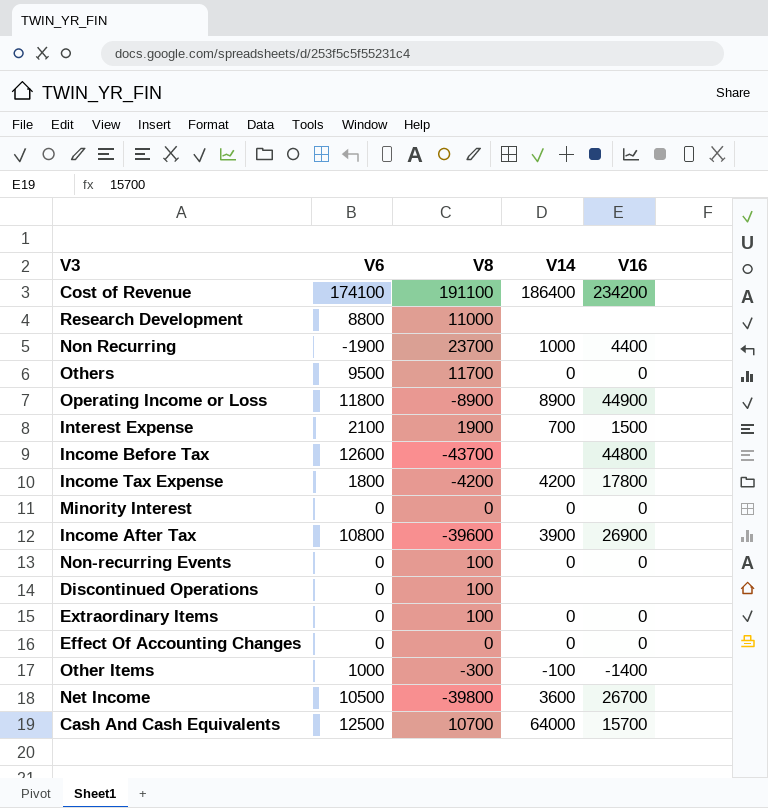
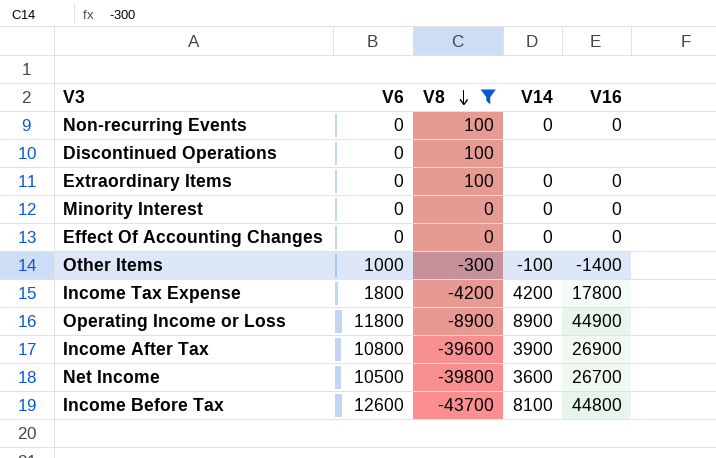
filter: none -> V8 <= 100
row order: none -> V8 descending
Income Before Tax | V14: none -> 8100

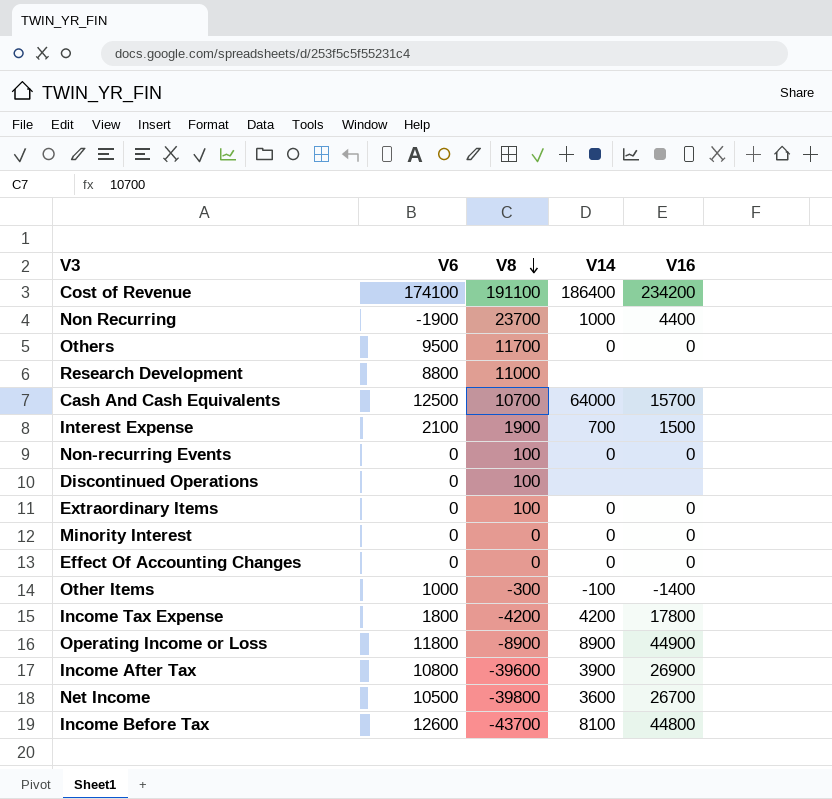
filter: V8 <= 100 -> none

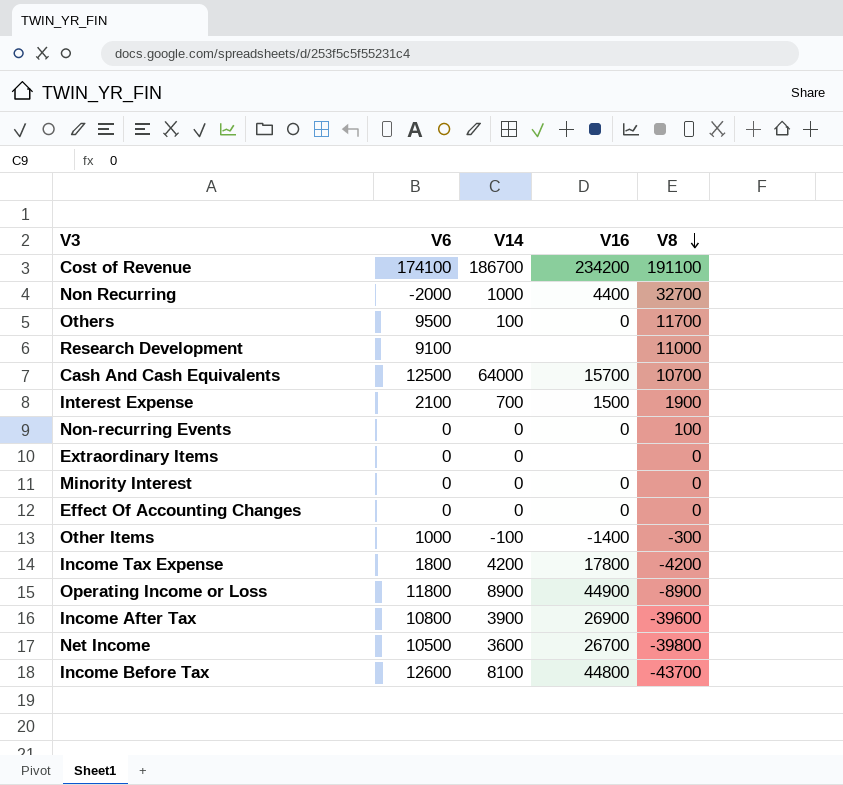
column V8 | position: 3 -> 5
row Discontinued Operations: 0 | 100 | none | none -> none
Cost of Revenue | V14: 186400 -> 186700
Non Recurring | V6: -1900 -> -2000
Non Recurring | V8: 23700 -> 32700
Others | V14: 0 -> 100
Research Development | V6: 8800 -> 9100
Extraordinary Items | V16: 0 -> none
Extraordinary Items | V8: 100 -> 0

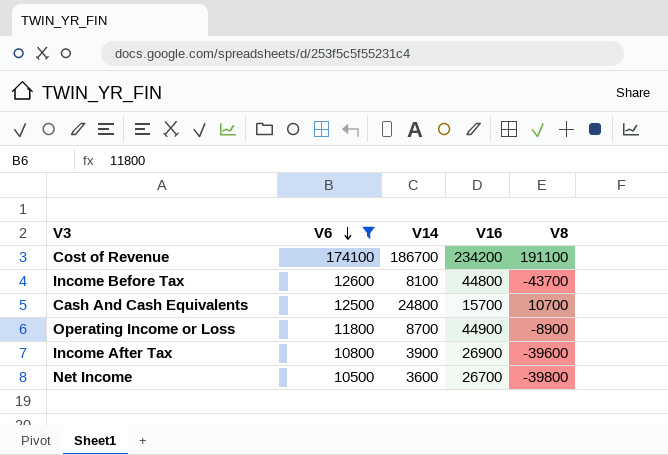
filter: none -> V6 >= 10500
row order: V8 descending -> V6 descending
Cash And Cash Equivalents | V14: 64000 -> 24800
Operating Income or Loss | V14: 8900 -> 8700

